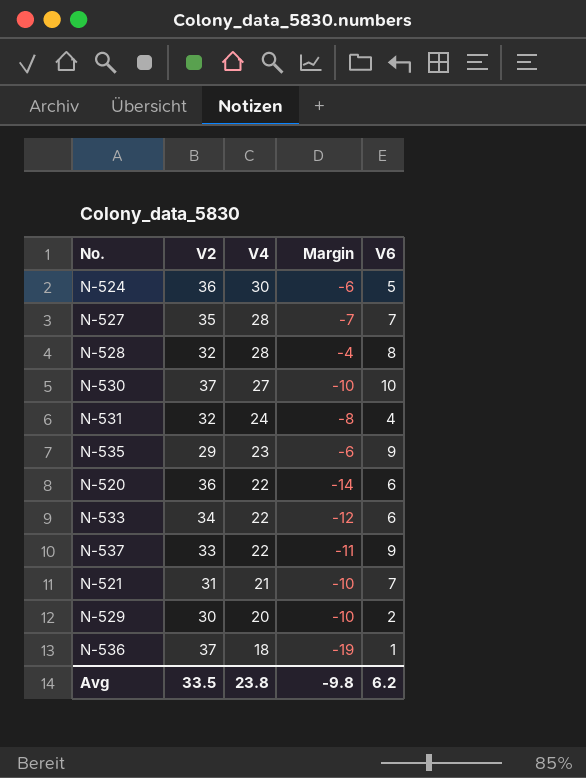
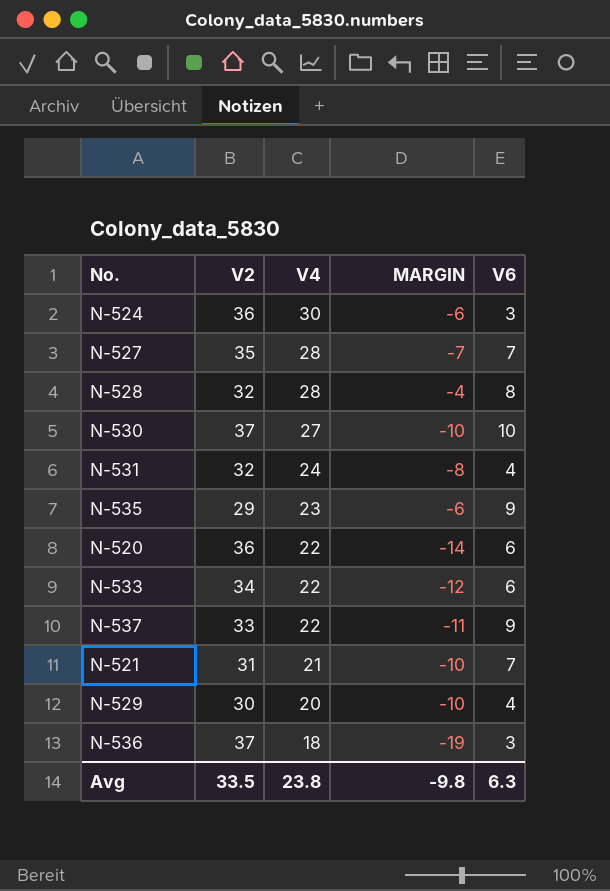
column name: Margin -> MARGIN
N-524 | V6: 5 -> 3
N-529 | V6: 2 -> 4
N-536 | V6: 1 -> 3
Avg | V6: 6.2 -> 6.3

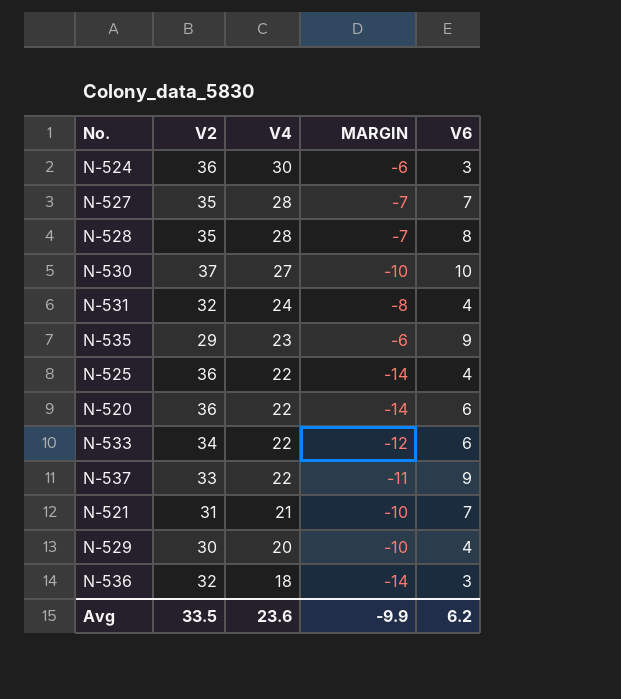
N-528 | V2: 32 -> 35
N-528 | MARGIN: -4 -> -7
row N-525: none -> 36 | 22 | -14 | 4
N-536 | V2: 37 -> 32
N-536 | MARGIN: -19 -> -14
Avg | V4: 23.8 -> 23.6
Avg | MARGIN: -9.8 -> -9.9
Avg | V6: 6.3 -> 6.2

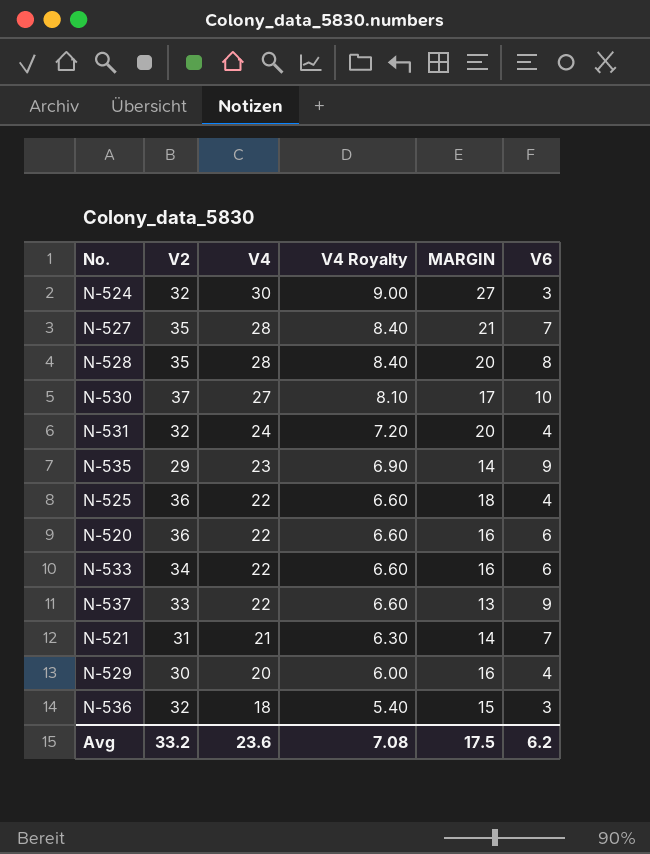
column V4 Royalty | formula: none -> [V4] * 0.3
column MARGIN | formula: [V4] - [V2] -> [V4] - [V6]
N-524 | V2: 36 -> 32
Avg | V2: 33.5 -> 33.2
Avg | MARGIN: -9.9 -> 17.5

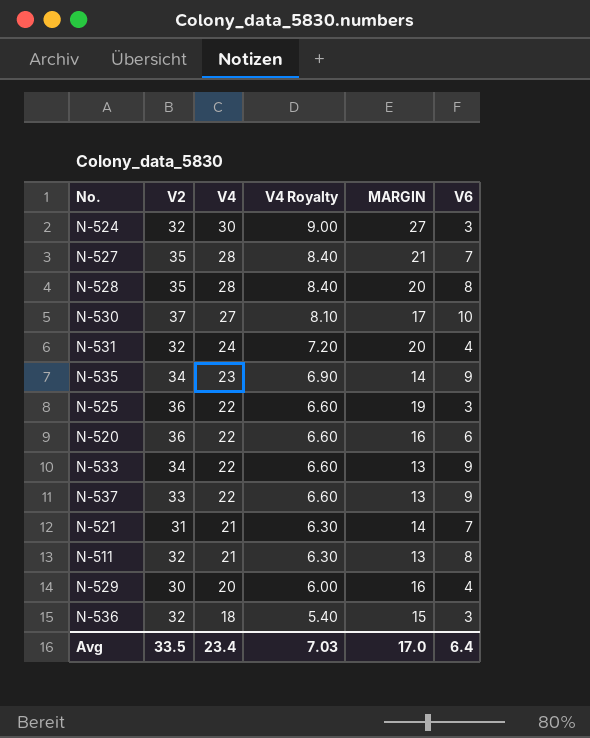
N-535 | V2: 29 -> 34
N-525 | MARGIN: 18 -> 19
N-525 | V6: 4 -> 3
N-533 | MARGIN: 16 -> 13
N-533 | V6: 6 -> 9
row N-511: none -> 32 | 21 | 6.30 | 13 | 8
Avg | V2: 33.2 -> 33.5
Avg | V4: 23.6 -> 23.4
Avg | V4 Royalty: 7.08 -> 7.03
Avg | MARGIN: 17.5 -> 17.0
Avg | V6: 6.2 -> 6.4

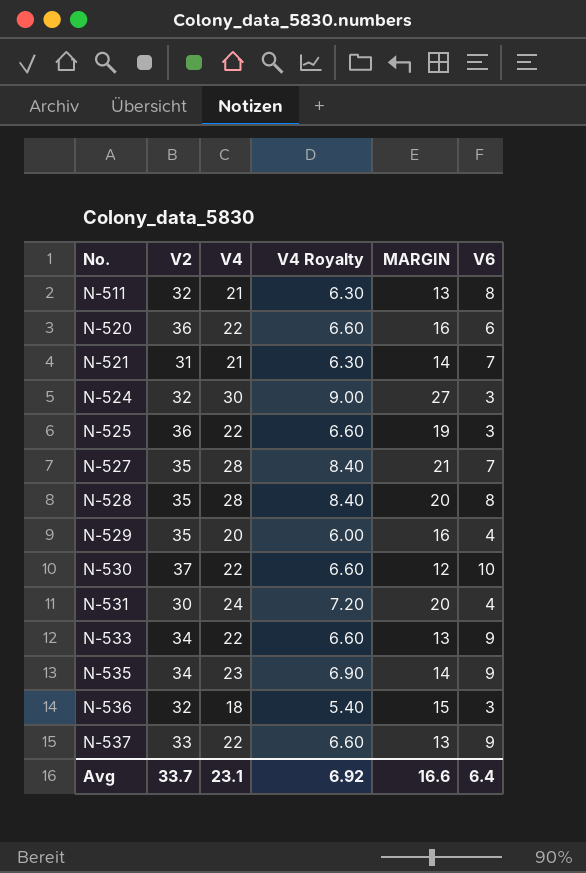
row order: V4 descending -> No. ascending
N-529 | V2: 30 -> 35
N-530 | V4: 27 -> 22
N-530 | V4 Royalty: 8.10 -> 6.60
N-530 | MARGIN: 17 -> 12
N-531 | V2: 32 -> 30
Avg | V2: 33.5 -> 33.7
Avg | V4: 23.4 -> 23.1
Avg | V4 Royalty: 7.03 -> 6.92
Avg | MARGIN: 17.0 -> 16.6

